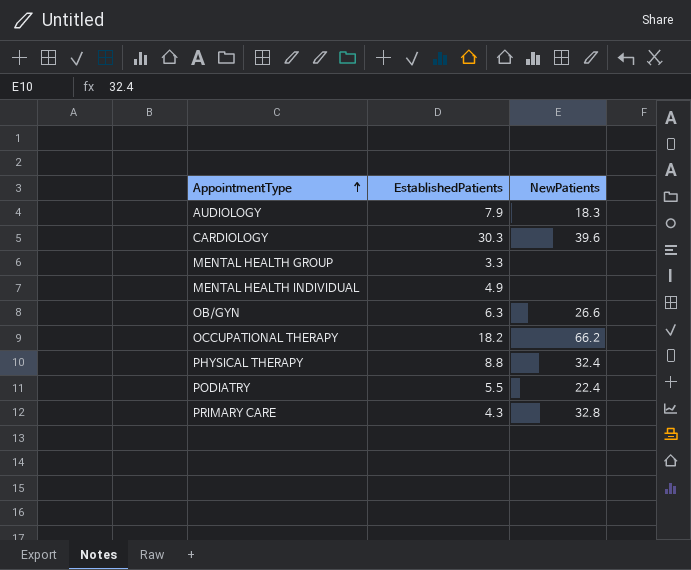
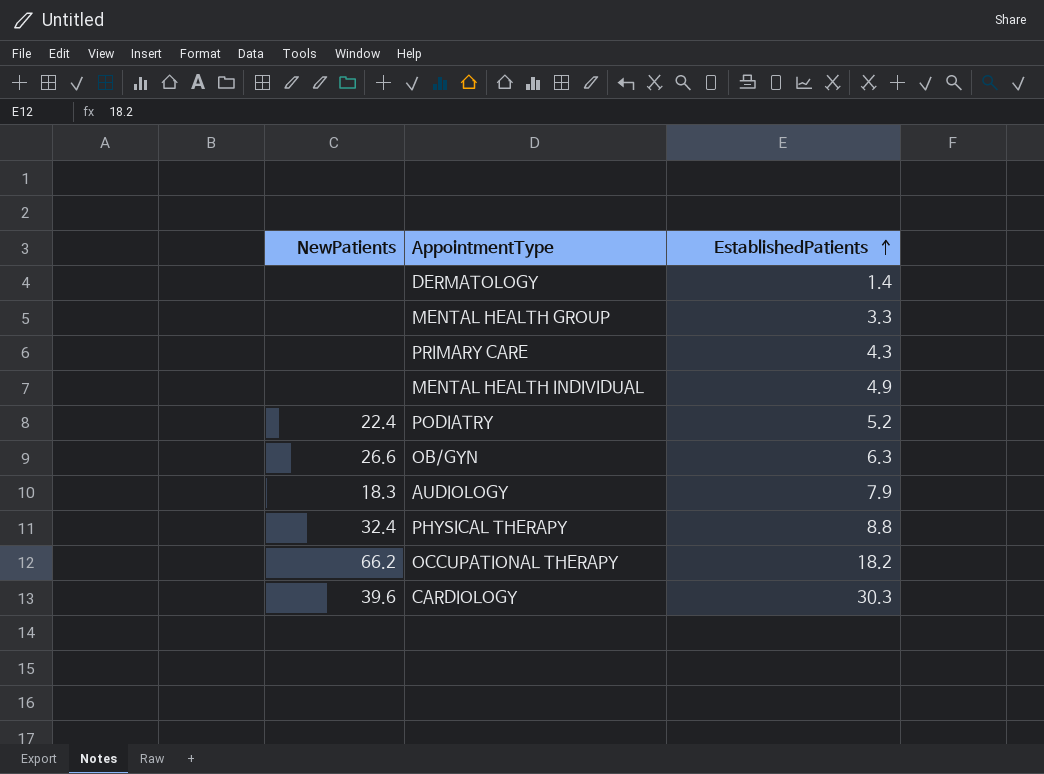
row order: AppointmentType ascending -> EstablishedPatients ascending
column NewPatients | position: 3 -> 1
row DERMATOLOGY: none -> none | 1.4
PRIMARY CARE | NewPatients: 32.8 -> none
PODIATRY | EstablishedPatients: 5.5 -> 5.2

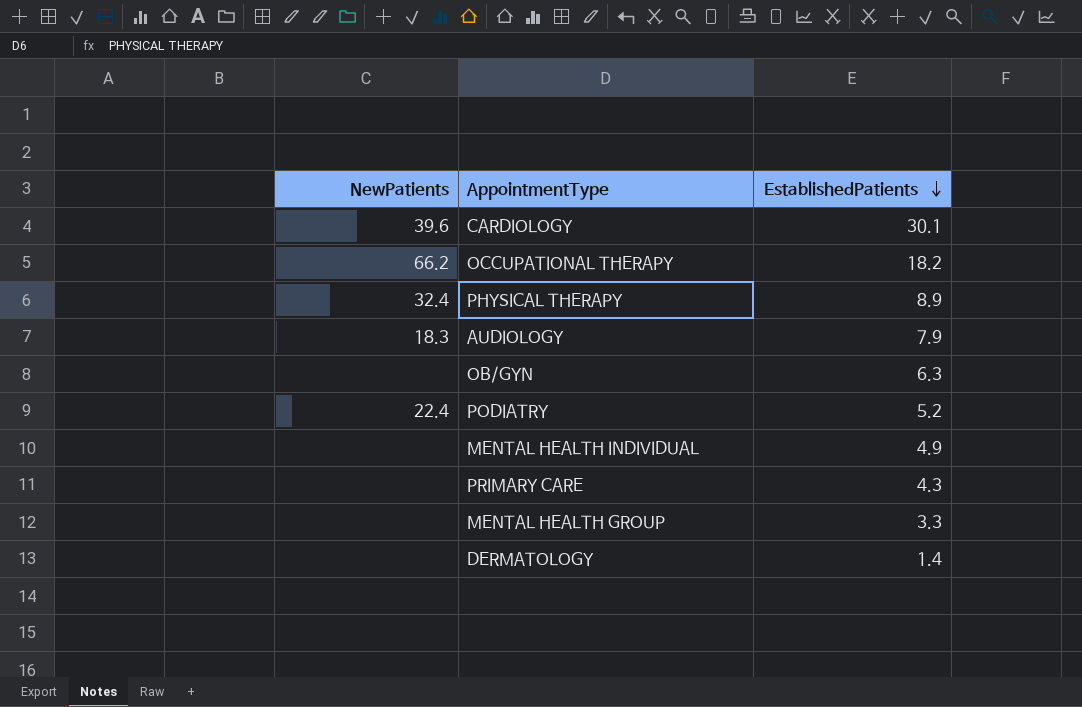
row order: EstablishedPatients ascending -> EstablishedPatients descending
CARDIOLOGY | EstablishedPatients: 30.3 -> 30.1
PHYSICAL THERAPY | EstablishedPatients: 8.8 -> 8.9
OB/GYN | NewPatients: 26.6 -> none

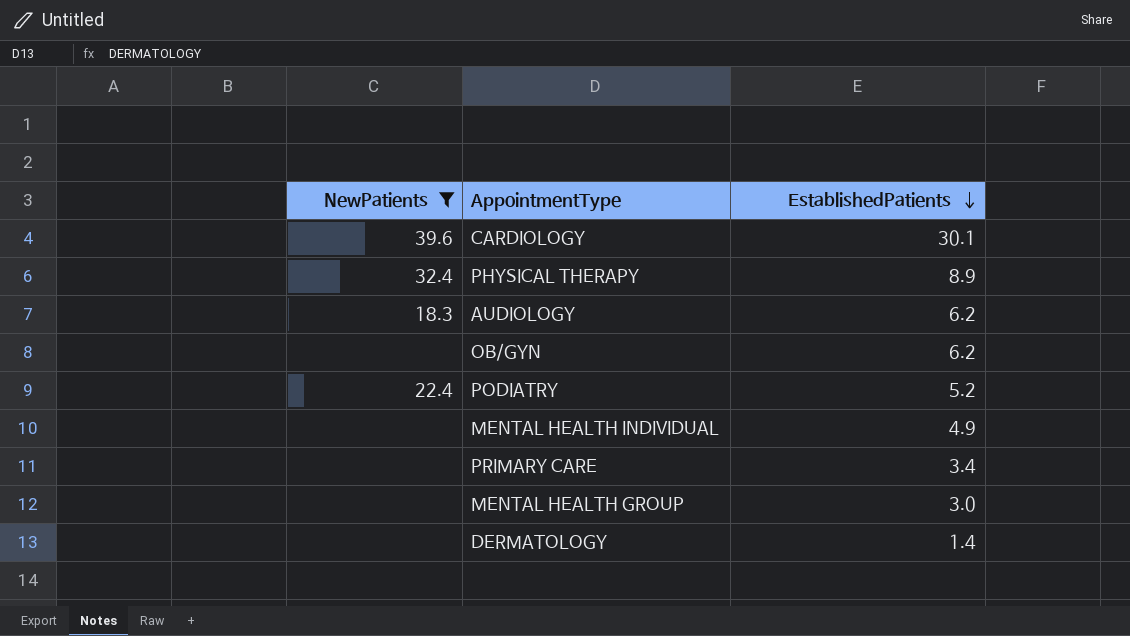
filter: none -> NewPatients != 66.2
AUDIOLOGY | EstablishedPatients: 7.9 -> 6.2
OB/GYN | EstablishedPatients: 6.3 -> 6.2
PRIMARY CARE | EstablishedPatients: 4.3 -> 3.4
MENTAL HEALTH GROUP | EstablishedPatients: 3.3 -> 3.0

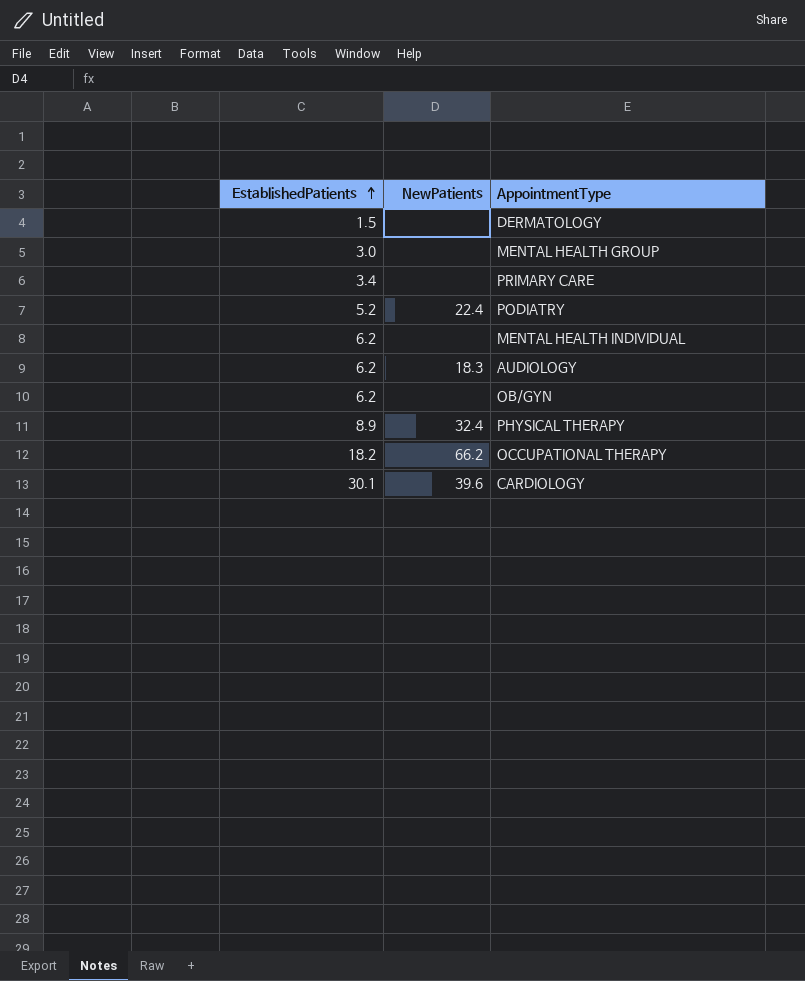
filter: NewPatients != 66.2 -> none
row order: EstablishedPatients descending -> EstablishedPatients ascending
column EstablishedPatients | position: 3 -> 1
DERMATOLOGY | EstablishedPatients: 1.4 -> 1.5
MENTAL HEALTH INDIVIDUAL | EstablishedPatients: 4.9 -> 6.2

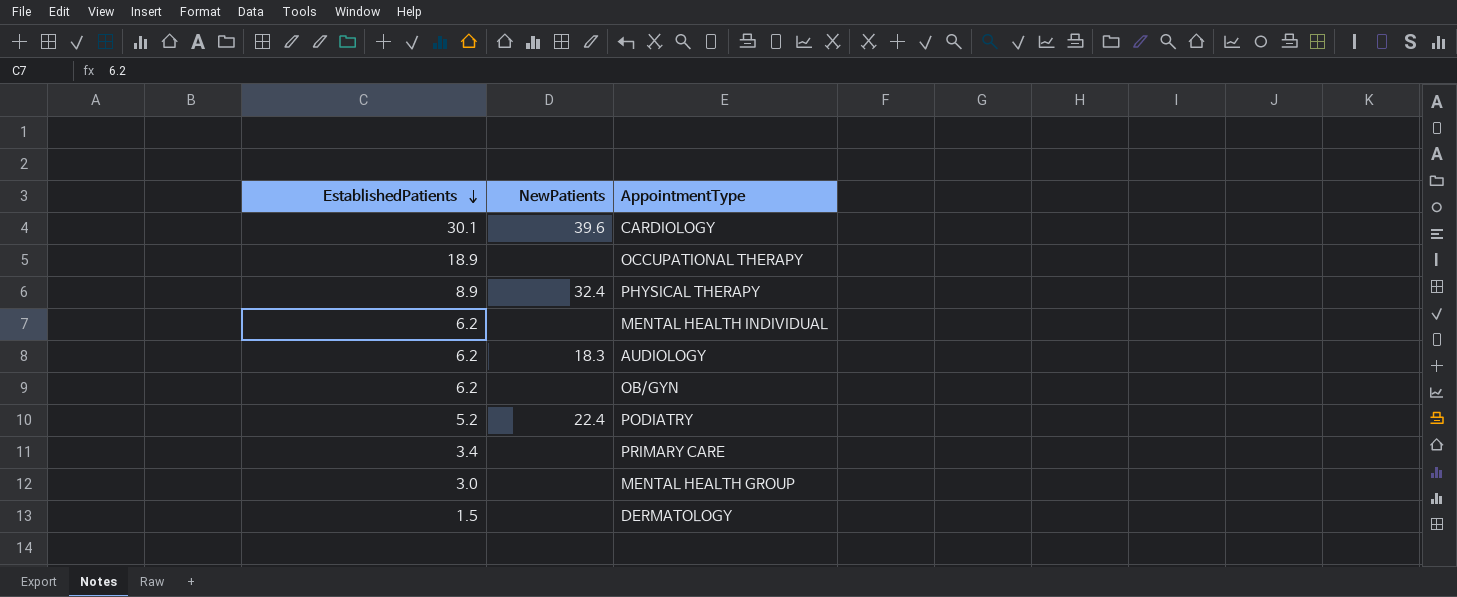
row order: EstablishedPatients ascending -> EstablishedPatients descending
OCCUPATIONAL THERAPY | EstablishedPatients: 18.2 -> 18.9
OCCUPATIONAL THERAPY | NewPatients: 66.2 -> none

